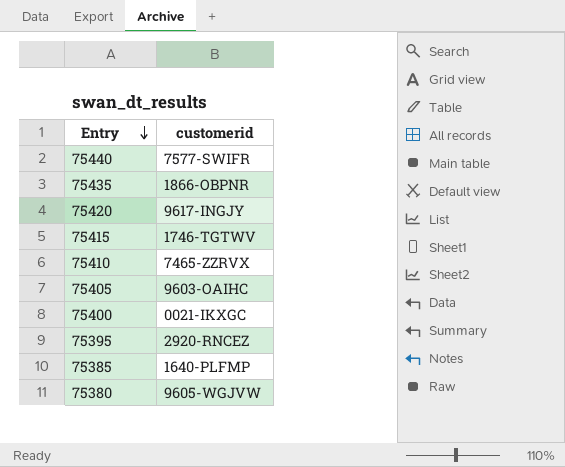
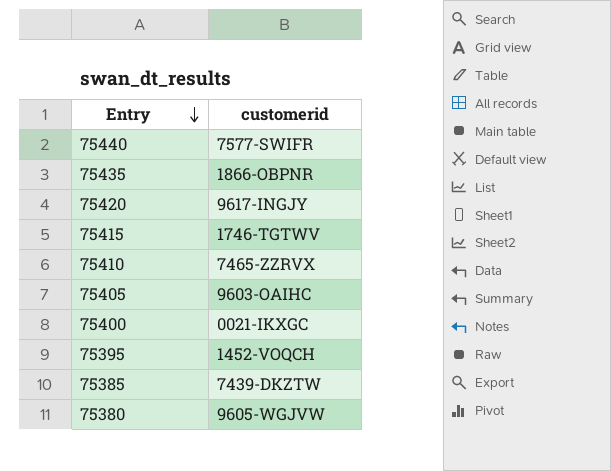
75395 | customerid: 2920-RNCEZ -> 1452-VOQCH
75385 | customerid: 1640-PLFMP -> 7439-DKZTW

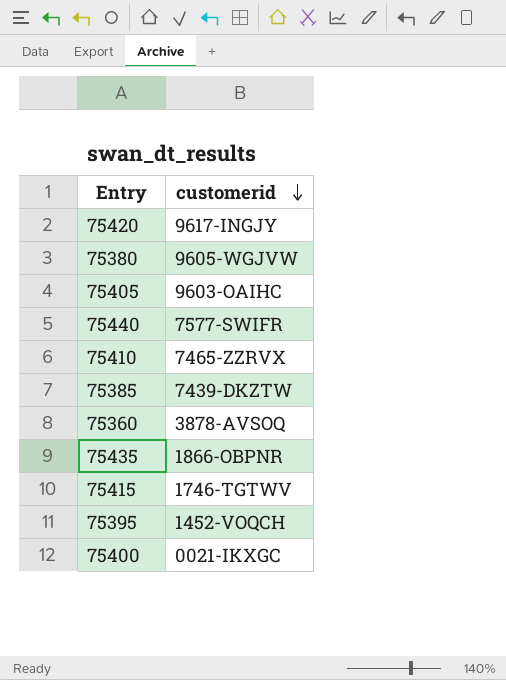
row order: Entry descending -> customerid descending
row 75360: none -> 3878-AVSOQ

